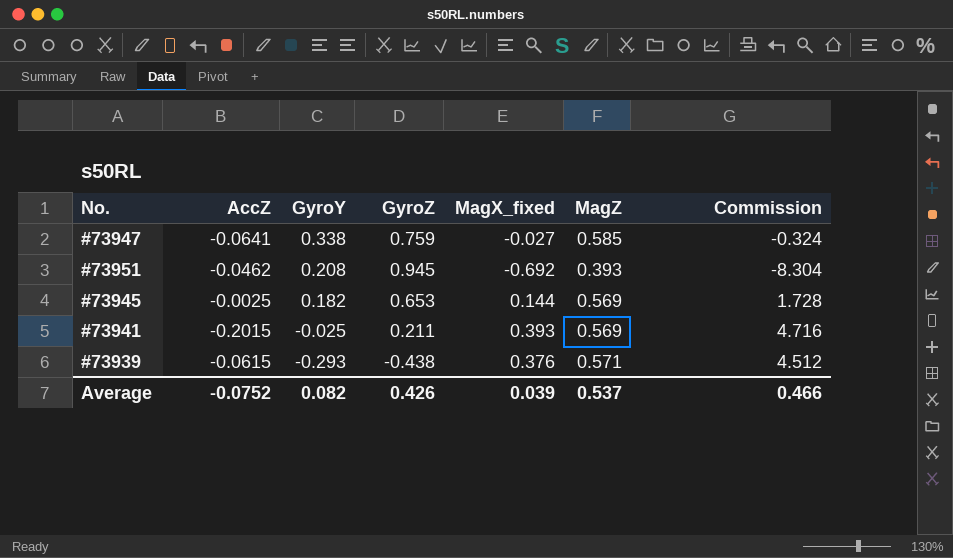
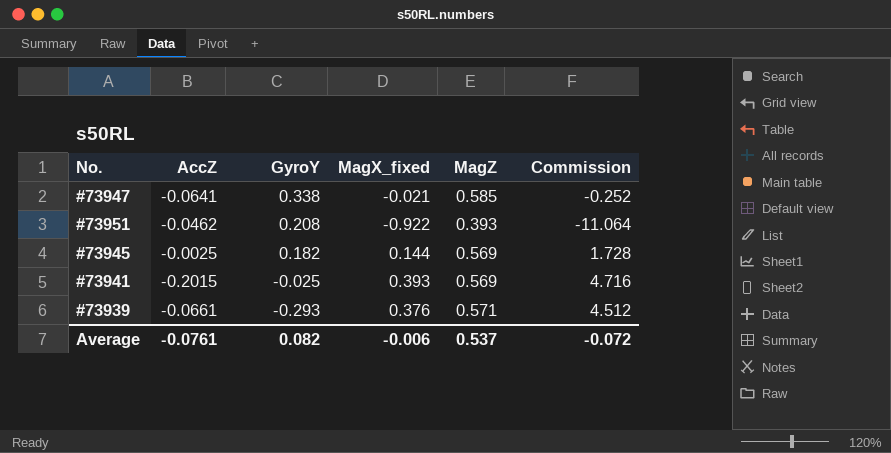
column GyroZ | position: 4 -> none
#73947 | MagX_fixed: -0.027 -> -0.021
#73947 | Commission: -0.324 -> -0.252
#73951 | MagX_fixed: -0.692 -> -0.922
#73951 | Commission: -8.304 -> -11.064
#73939 | AccZ: -0.0615 -> -0.0661
Average | AccZ: -0.0752 -> -0.0761
Average | MagX_fixed: 0.039 -> -0.006
Average | Commission: 0.466 -> -0.072

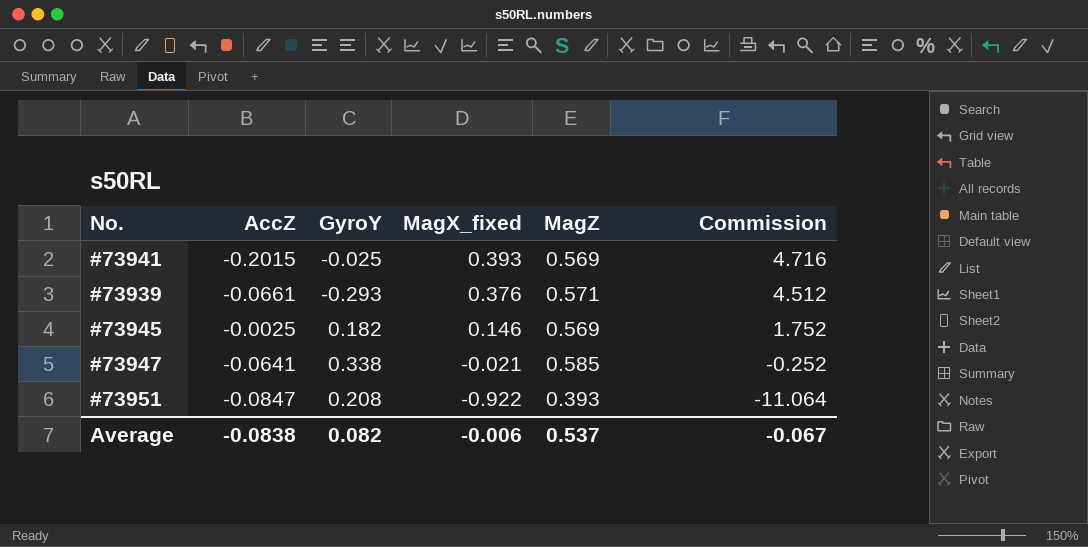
row order: GyroY descending -> MagX_fixed descending
#73945 | MagX_fixed: 0.144 -> 0.146
#73945 | Commission: 1.728 -> 1.752
#73951 | AccZ: -0.0462 -> -0.0847
Average | AccZ: -0.0761 -> -0.0838
Average | Commission: -0.072 -> -0.067

